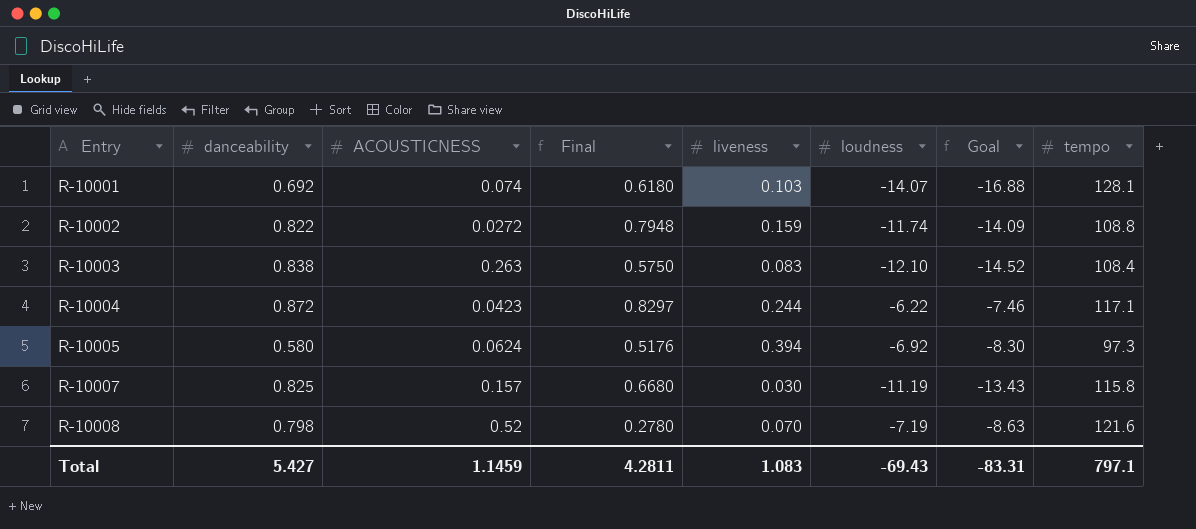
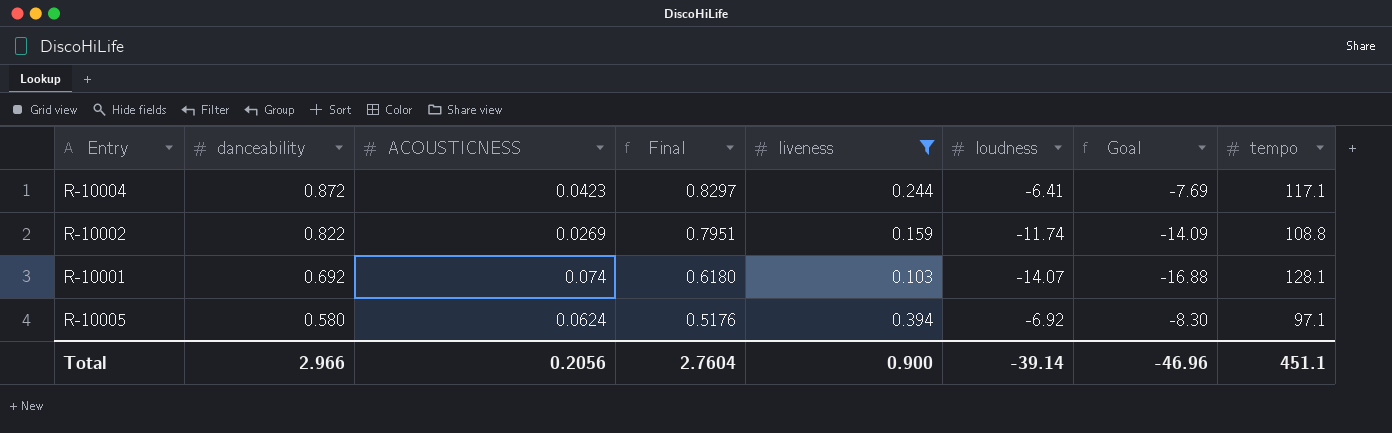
filter: none -> liveness >= 0.103
row order: Entry ascending -> danceability descending
R-10004 | loudness: -6.22 -> -6.41
R-10004 | Goal: -7.46 -> -7.69
R-10002 | ACOUSTICNESS: 0.0272 -> 0.0269
R-10002 | Final: 0.7948 -> 0.7951
R-10005 | tempo: 97.3 -> 97.1
Total | danceability: 5.427 -> 2.966
Total | ACOUSTICNESS: 1.1459 -> 0.2056
Total | Final: 4.2811 -> 2.7604
Total | liveness: 1.083 -> 0.900
Total | loudness: -69.43 -> -39.14
Total | Goal: -83.31 -> -46.96
Total | tempo: 797.1 -> 451.1

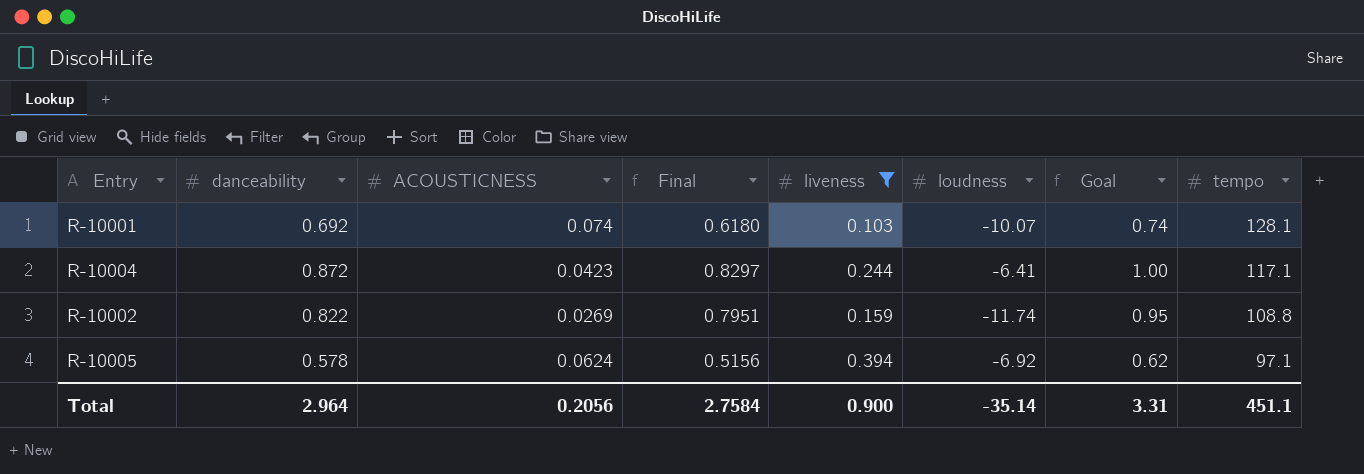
row order: danceability descending -> tempo descending
column Goal | formula: [loudness] * 1.2 -> [Final] * 1.2
R-10001 | loudness: -14.07 -> -10.07
R-10005 | danceability: 0.580 -> 0.578
R-10005 | Final: 0.5176 -> 0.5156
Total | danceability: 2.966 -> 2.964
Total | Final: 2.7604 -> 2.7584
Total | loudness: -39.14 -> -35.14
Total | Goal: -46.96 -> 3.31

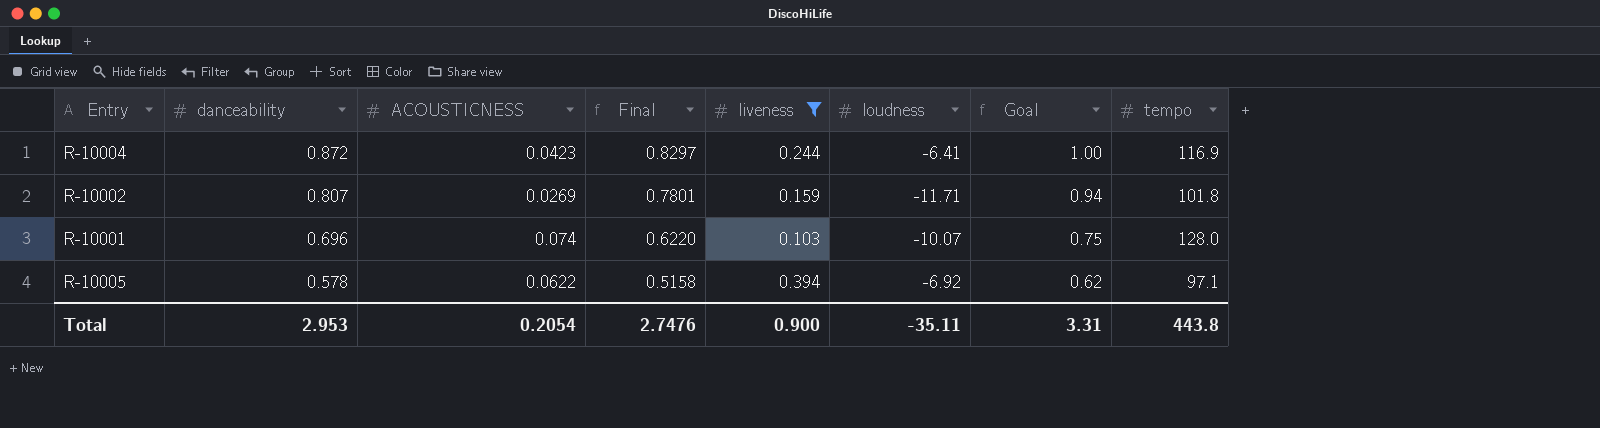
row order: tempo descending -> danceability descending
R-10004 | tempo: 117.1 -> 116.9
R-10002 | danceability: 0.822 -> 0.807
R-10002 | Final: 0.7951 -> 0.7801
R-10002 | loudness: -11.74 -> -11.71
R-10002 | Goal: 0.95 -> 0.94
R-10002 | tempo: 108.8 -> 101.8
R-10001 | danceability: 0.692 -> 0.696
R-10001 | Final: 0.6180 -> 0.6220
R-10001 | Goal: 0.74 -> 0.75
R-10001 | tempo: 128.1 -> 128.0
R-10005 | ACOUSTICNESS: 0.0624 -> 0.0622
R-10005 | Final: 0.5156 -> 0.5158
Total | danceability: 2.964 -> 2.953
Total | ACOUSTICNESS: 0.2056 -> 0.2054
Total | Final: 2.7584 -> 2.7476
Total | loudness: -35.14 -> -35.11
Total | tempo: 451.1 -> 443.8

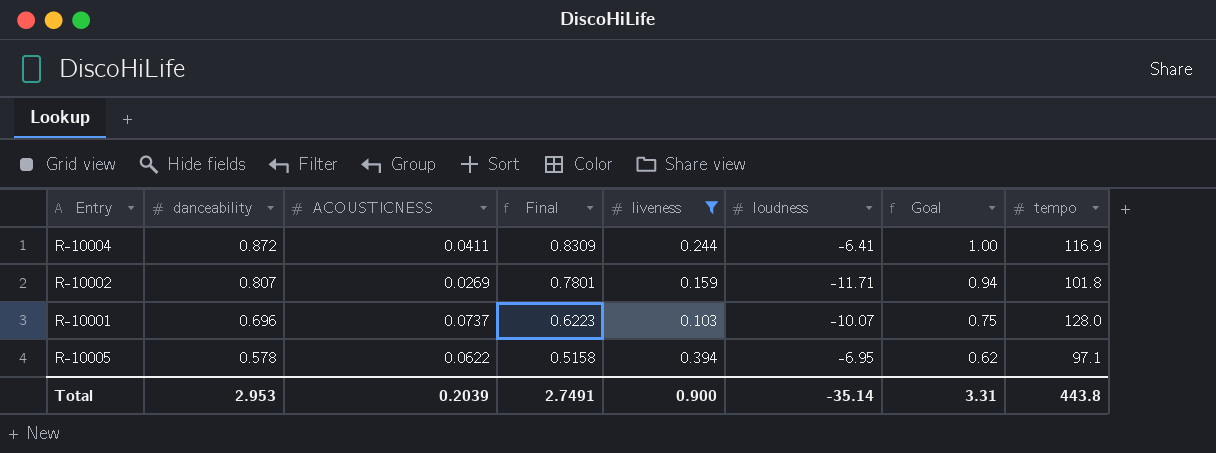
R-10004 | ACOUSTICNESS: 0.0423 -> 0.0411
R-10004 | Final: 0.8297 -> 0.8309
R-10001 | ACOUSTICNESS: 0.074 -> 0.0737
R-10001 | Final: 0.6220 -> 0.6223
R-10005 | loudness: -6.92 -> -6.95
Total | ACOUSTICNESS: 0.2054 -> 0.2039
Total | Final: 2.7476 -> 2.7491
Total | loudness: -35.11 -> -35.14

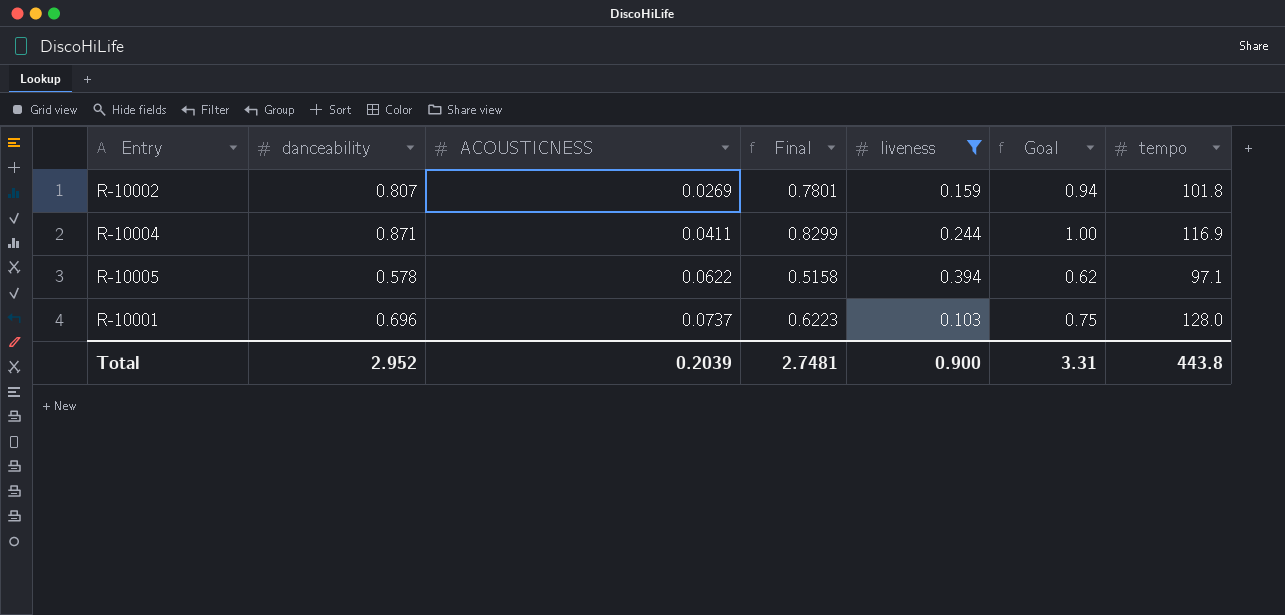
row order: danceability descending -> ACOUSTICNESS ascending
column loudness | position: 6 -> none
R-10004 | danceability: 0.872 -> 0.871
R-10004 | Final: 0.8309 -> 0.8299
Total | danceability: 2.953 -> 2.952
Total | Final: 2.7491 -> 2.7481

